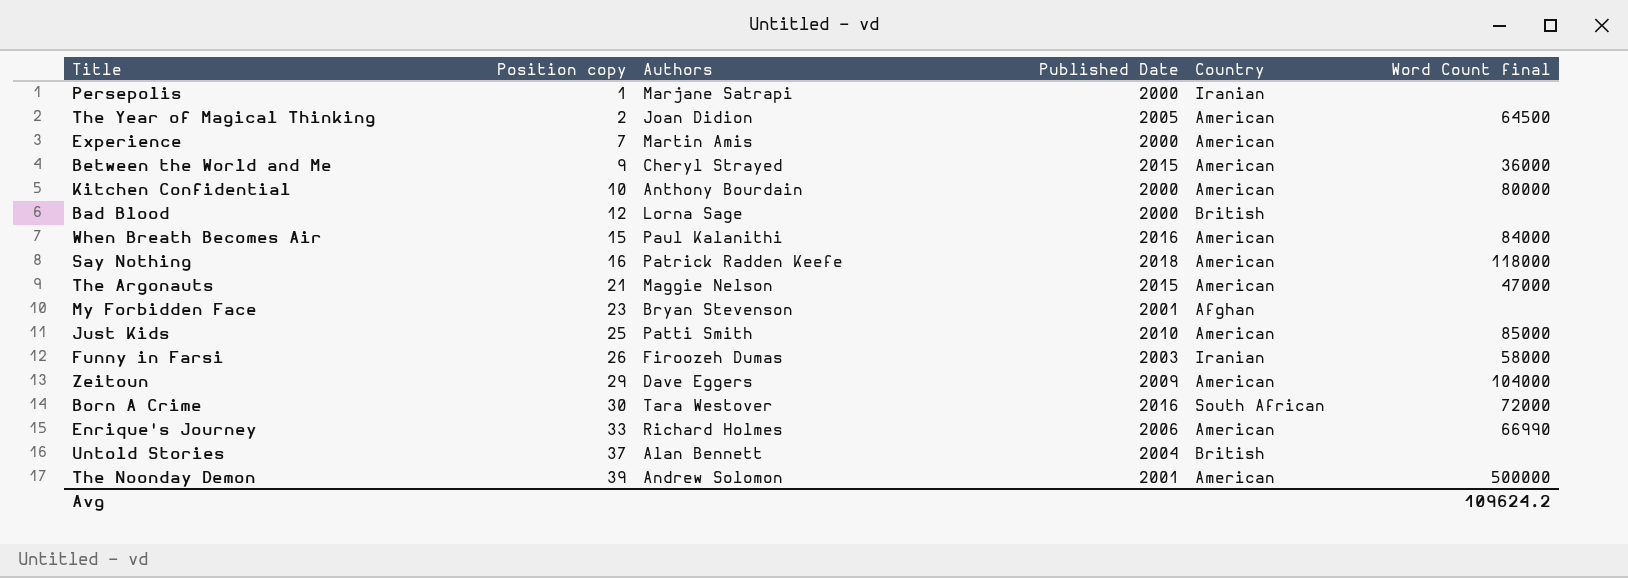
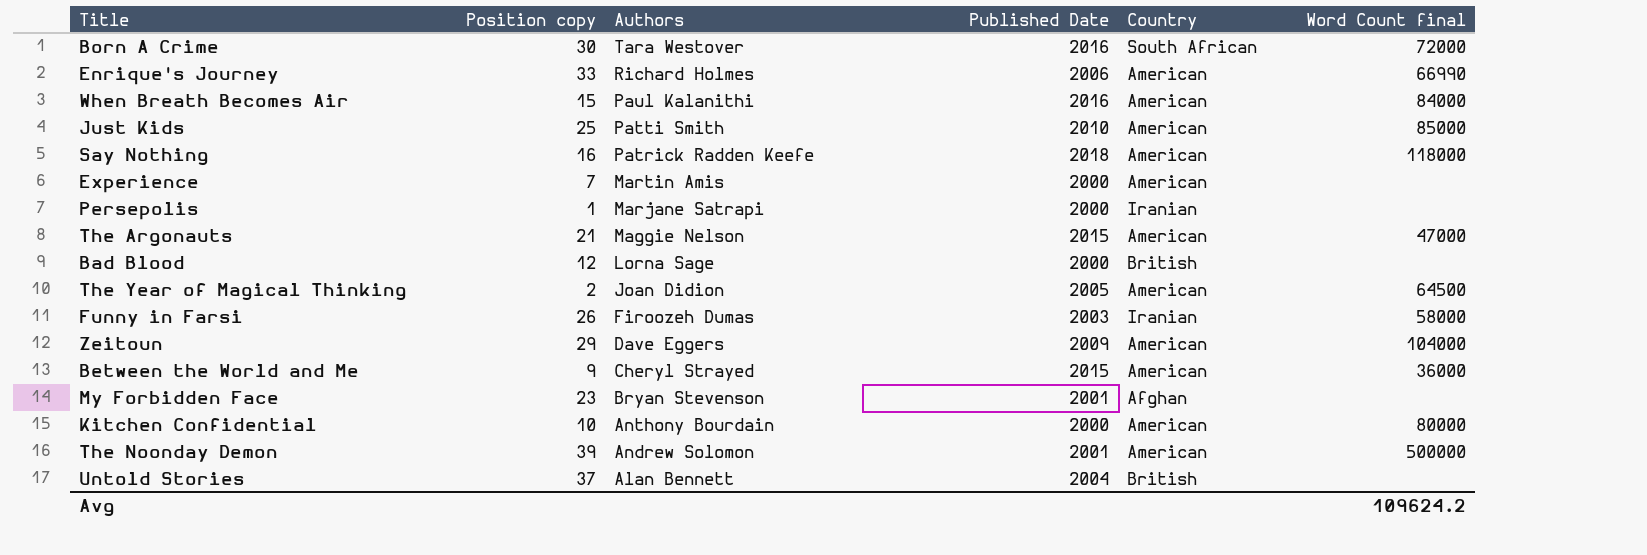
row order: Position copy ascending -> Authors descending

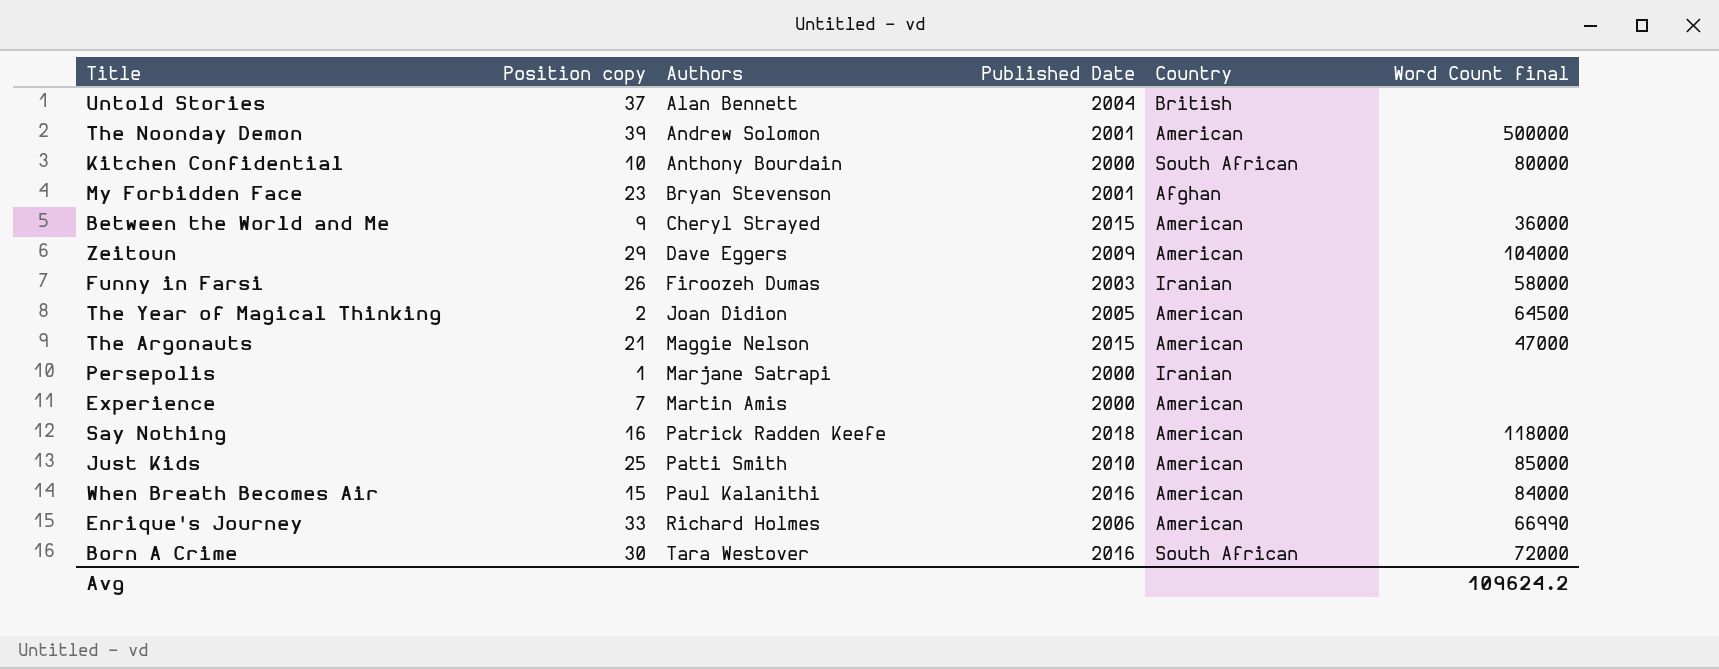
row order: Authors descending -> Authors ascending
row Bad Blood: 12 | Lorna Sage | 2000 | British | none -> none
Kitchen Confidential | Country: American -> South African

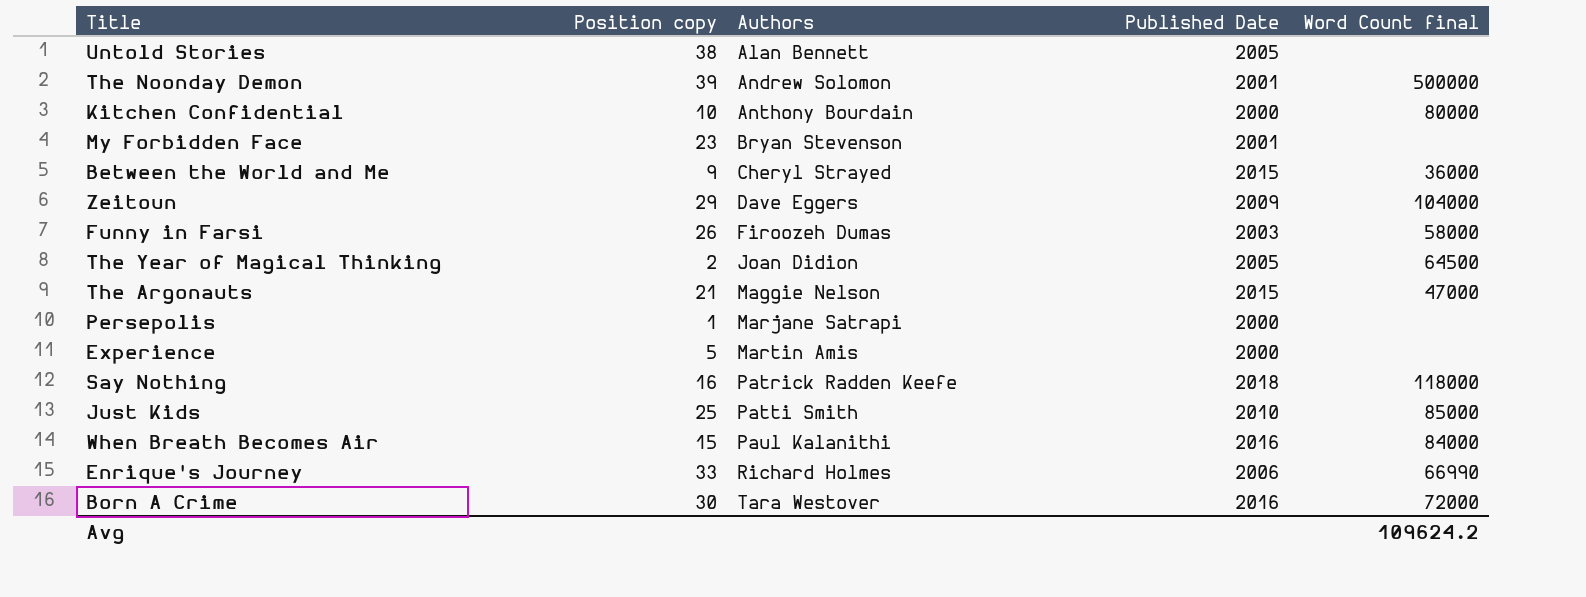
column Country | position: 5 -> none
Untold Stories | Position copy: 37 -> 38
Untold Stories | Published Date: 2004 -> 2005
Experience | Position copy: 7 -> 5

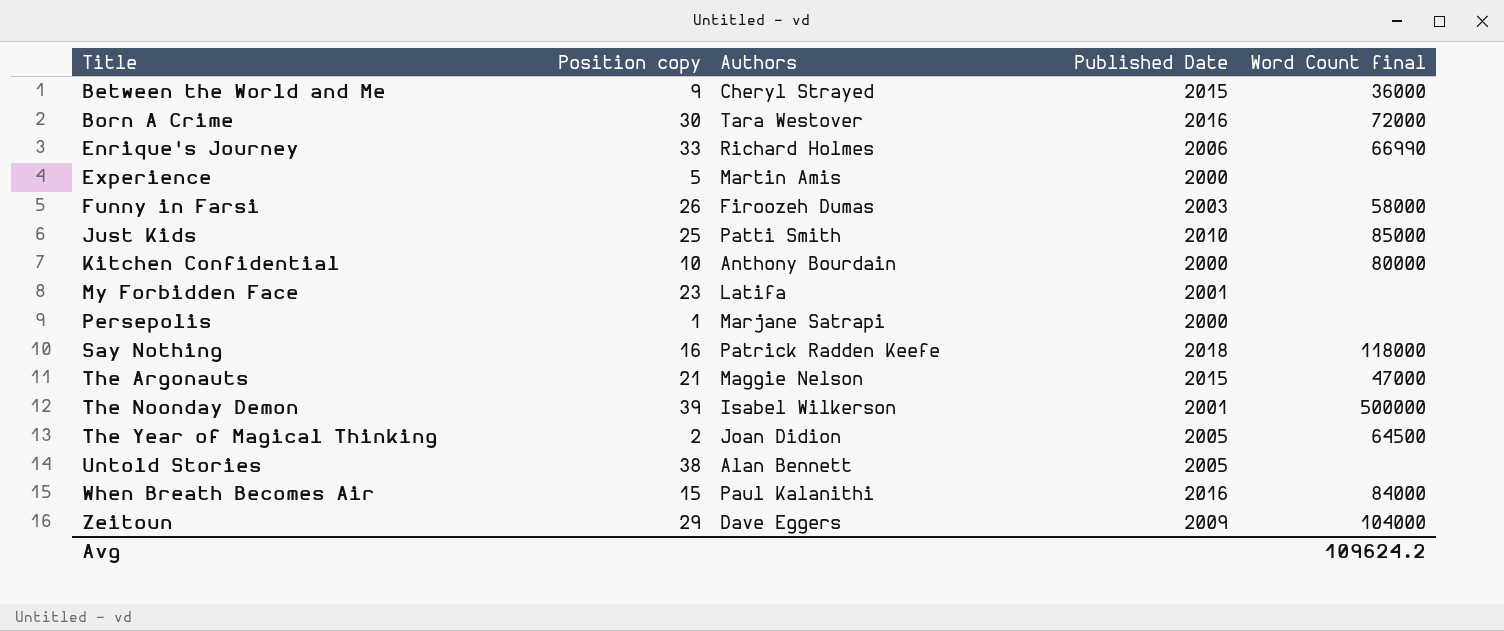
row order: Authors ascending -> Title ascending
My Forbidden Face | Authors: Bryan Stevenson -> Latifa
The Noonday Demon | Authors: Andrew Solomon -> Isabel Wilkerson

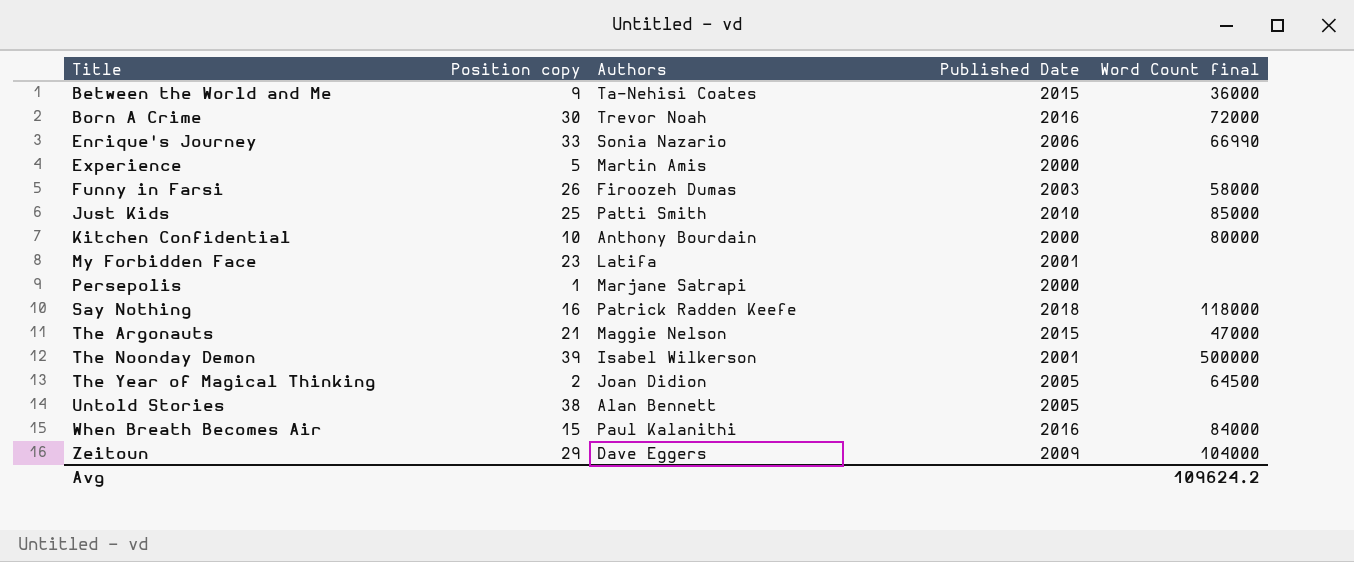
Between the World and Me | Authors: Cheryl Strayed -> Ta-Nehisi Coates
Born A Crime | Authors: Tara Westover -> Trevor Noah
Enrique's Journey | Authors: Richard Holmes -> Sonia Nazario

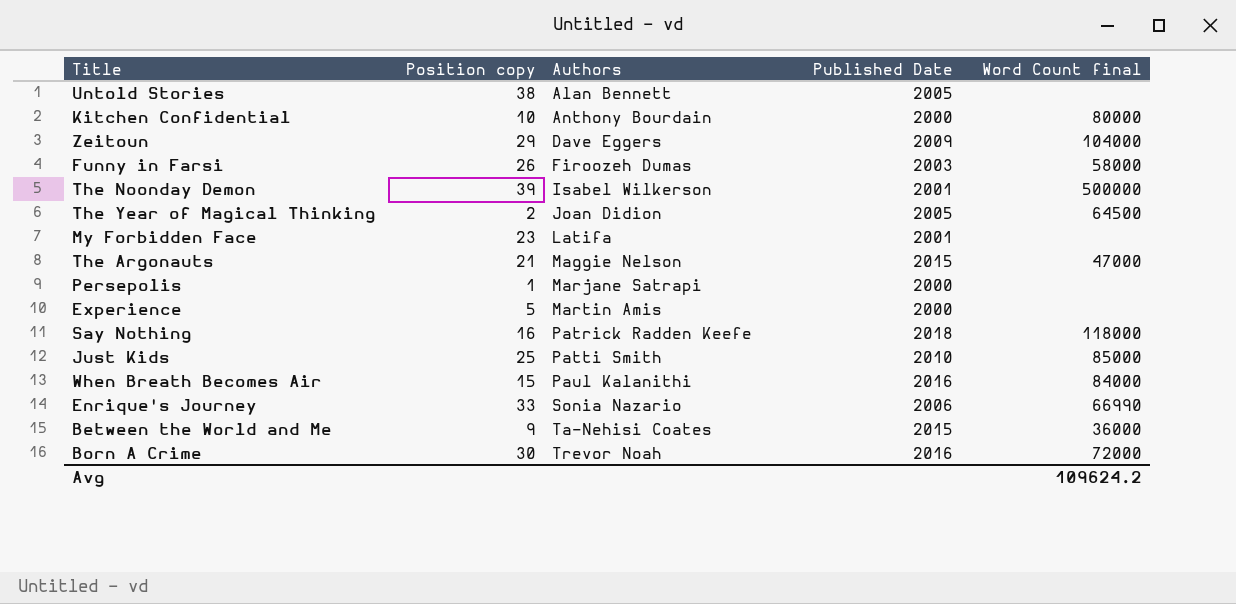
row order: Title ascending -> Authors ascending

